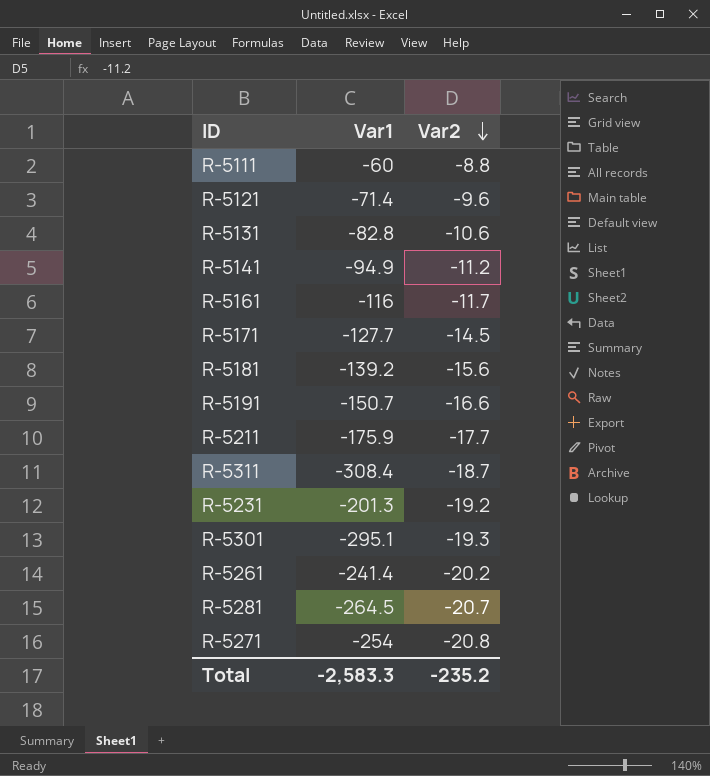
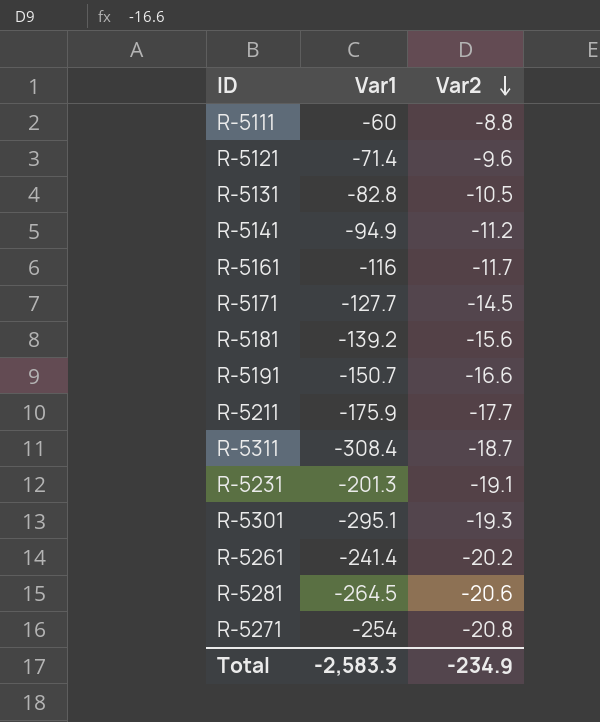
R-5131 | Var2: -10.6 -> -10.5
R-5231 | Var2: -19.2 -> -19.1
R-5281 | Var2: -20.7 -> -20.6
Total | Var2: -235.2 -> -234.9

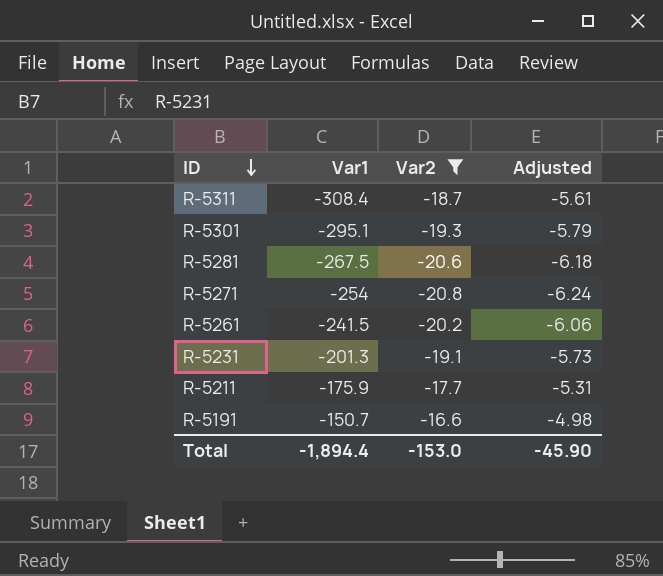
filter: none -> Var2 <= -16.6
row order: Var2 descending -> ID descending
column Adjusted | formula: none -> [Var2] * 0.3
R-5281 | Var1: -264.5 -> -267.5
R-5261 | Var1: -241.4 -> -241.5
Total | Var1: -2,583.3 -> -1,894.4
Total | Var2: -234.9 -> -153.0

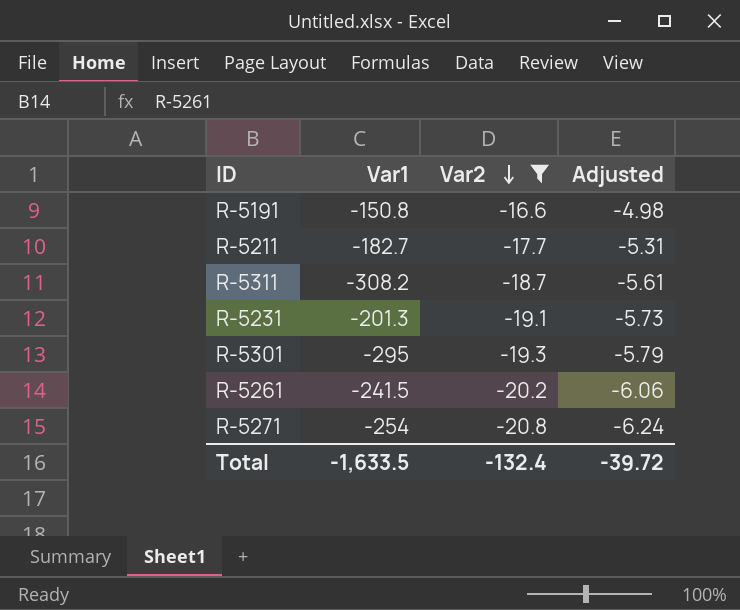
row order: ID descending -> Var2 descending
row R-5281: -267.5 | -20.6 | -6.18 -> none
R-5191 | Var1: -150.7 -> -150.8
R-5211 | Var1: -175.9 -> -182.7
R-5311 | Var1: -308.4 -> -308.2
R-5301 | Var1: -295.1 -> -295
Total | Var1: -1,894.4 -> -1,633.5
Total | Var2: -153.0 -> -132.4
Total | Adjusted: -45.90 -> -39.72

